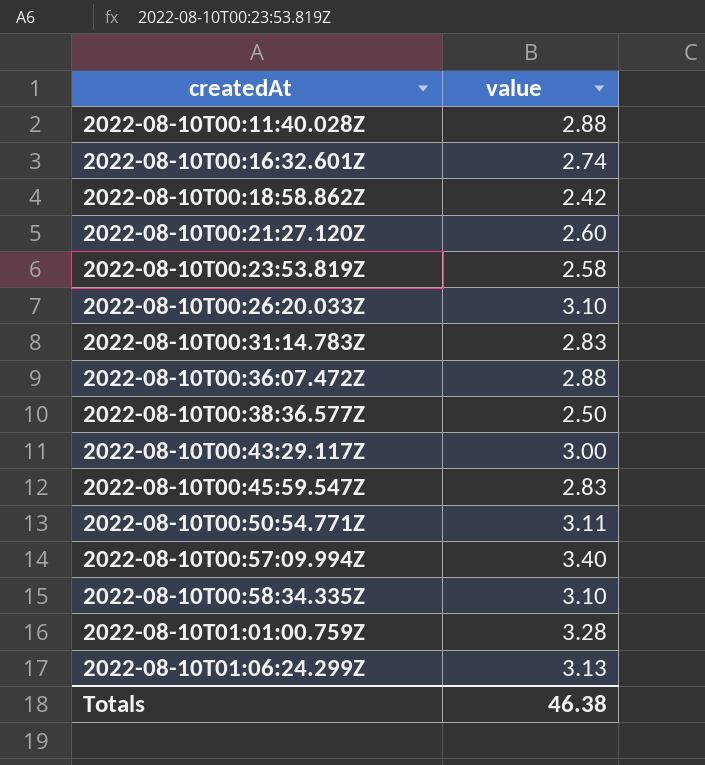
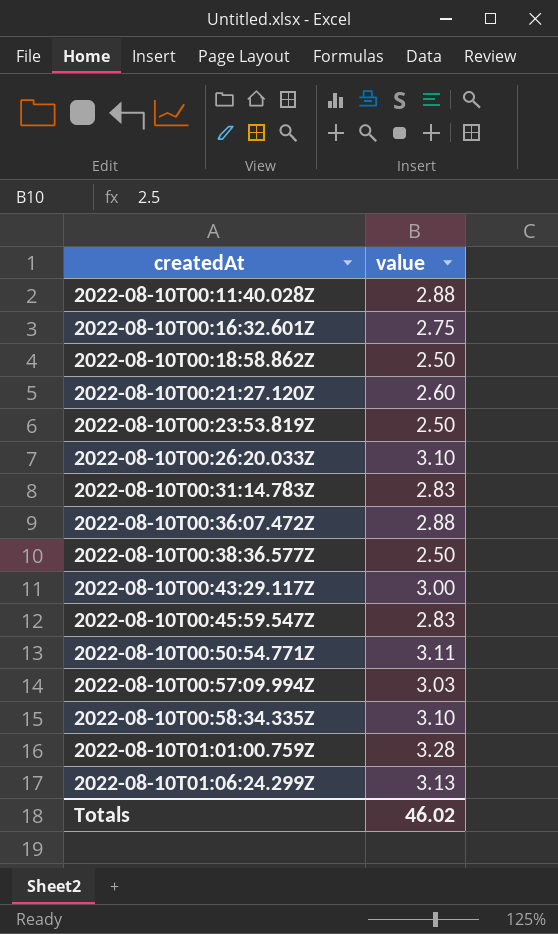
2022-08-10T00:16:32.601Z | value: 2.74 -> 2.75
2022-08-10T00:18:58.862Z | value: 2.42 -> 2.50
2022-08-10T00:23:53.819Z | value: 2.58 -> 2.50
2022-08-10T00:57:09.994Z | value: 3.40 -> 3.03
Totals | value: 46.38 -> 46.02

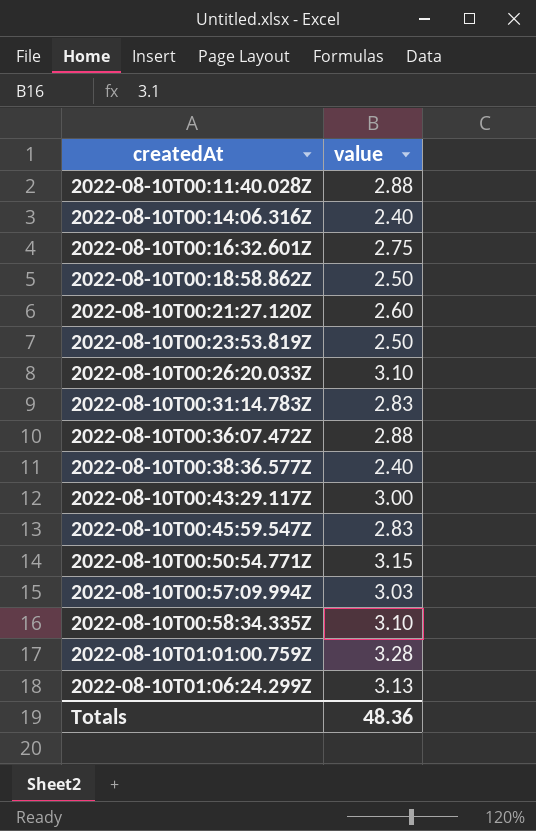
row 2022-08-10T00:14:06.316Z: none -> 2.40
2022-08-10T00:38:36.577Z | value: 2.50 -> 2.40
2022-08-10T00:50:54.771Z | value: 3.11 -> 3.15
Totals | value: 46.02 -> 48.36

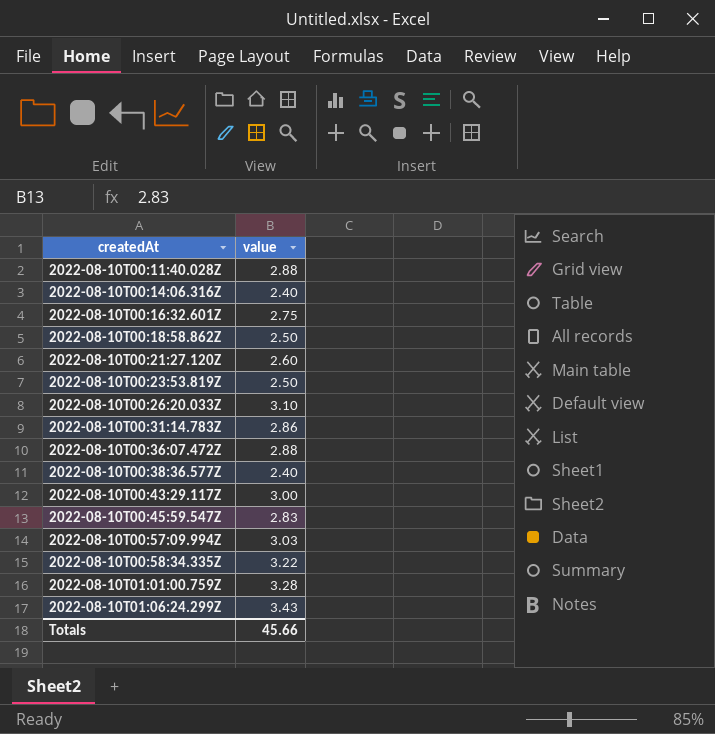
row 2022-08-10T00:50:54.771Z: 3.15 -> none
2022-08-10T00:31:14.783Z | value: 2.83 -> 2.86
2022-08-10T00:58:34.335Z | value: 3.10 -> 3.22
2022-08-10T01:06:24.299Z | value: 3.13 -> 3.43
Totals | value: 48.36 -> 45.66

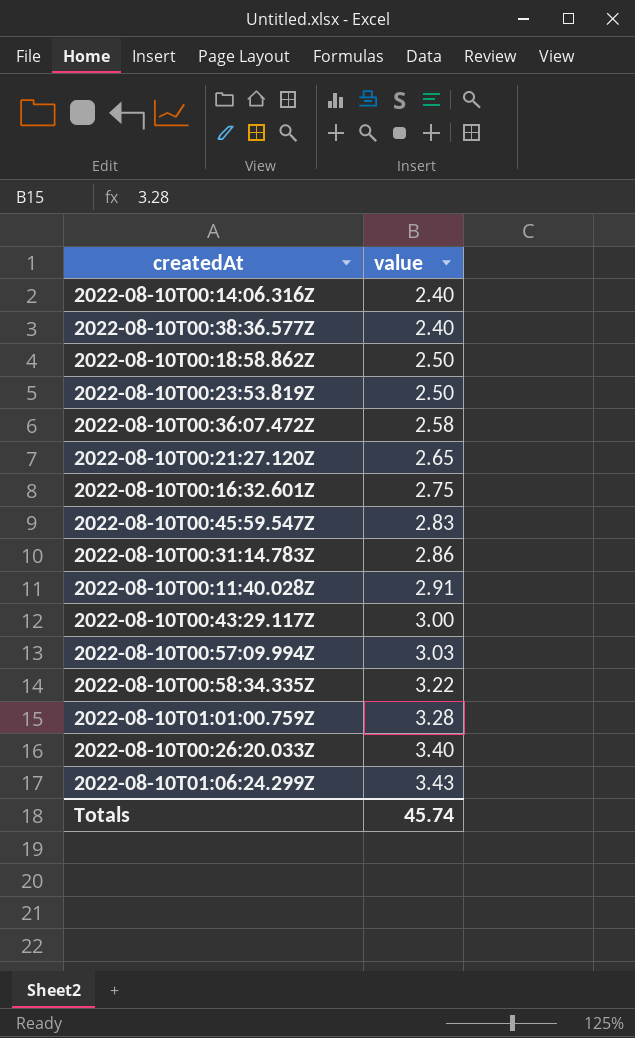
row order: createdAt ascending -> value ascending
2022-08-10T00:36:07.472Z | value: 2.88 -> 2.58
2022-08-10T00:21:27.120Z | value: 2.60 -> 2.65
2022-08-10T00:11:40.028Z | value: 2.88 -> 2.91
2022-08-10T00:26:20.033Z | value: 3.10 -> 3.40
Totals | value: 45.66 -> 45.74

